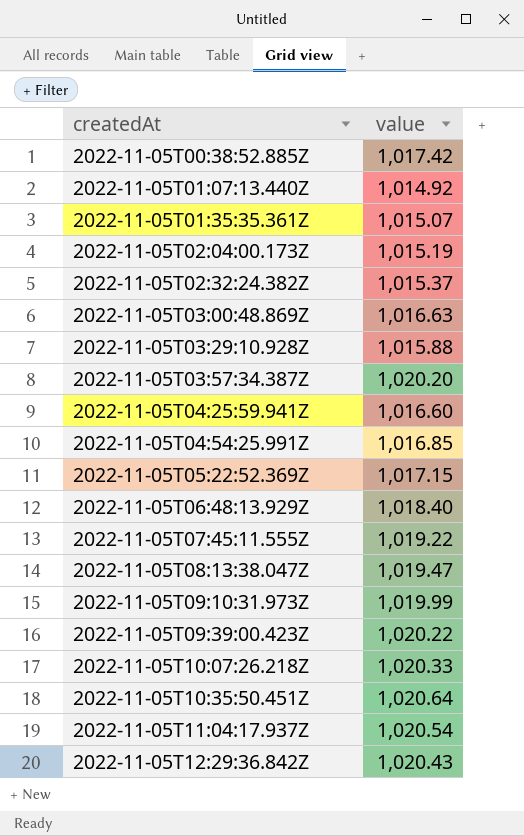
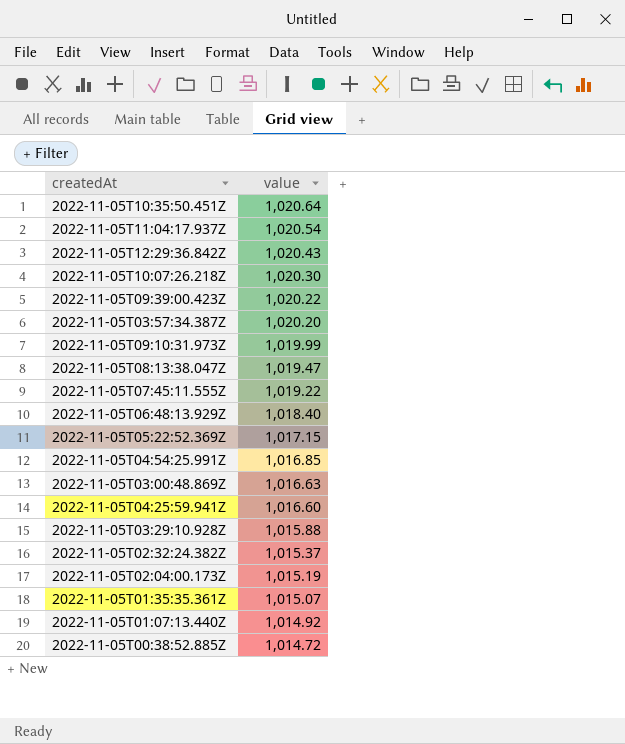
row order: createdAt ascending -> value descending
2022-11-05T10:07:26.218Z | value: 1,020.33 -> 1,020.30
2022-11-05T00:38:52.885Z | value: 1,017.42 -> 1,014.72

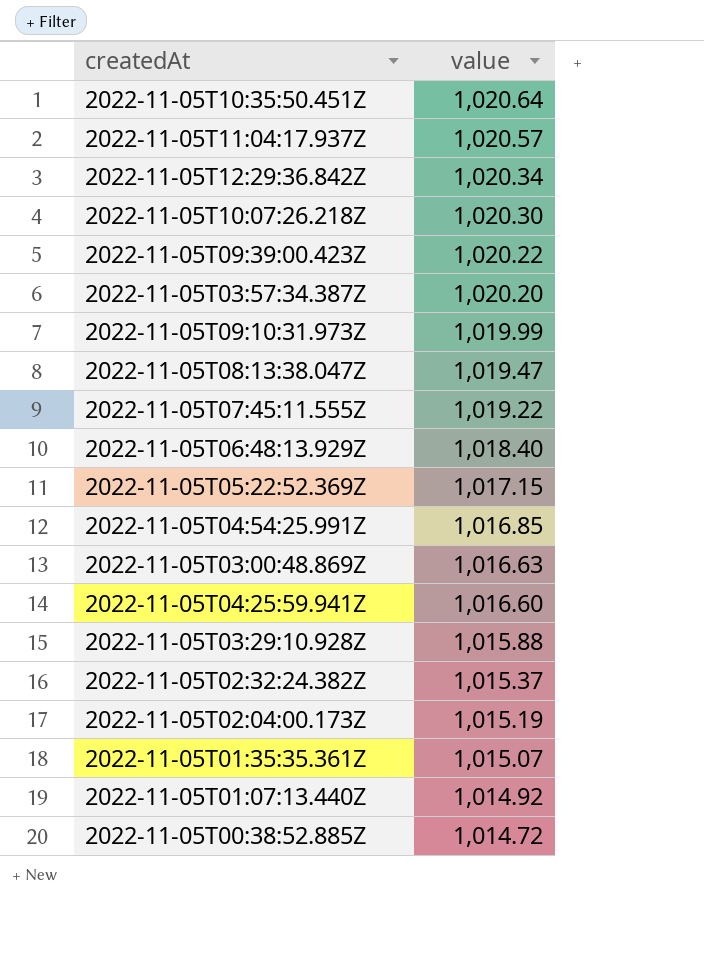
2022-11-05T11:04:17.937Z | value: 1,020.54 -> 1,020.57
2022-11-05T12:29:36.842Z | value: 1,020.43 -> 1,020.34

